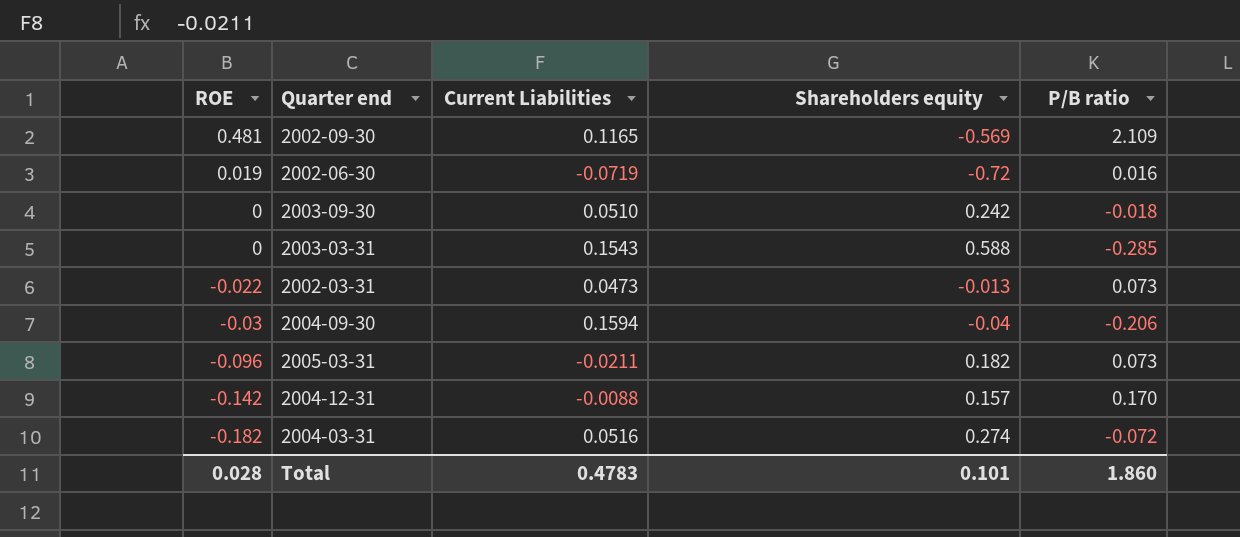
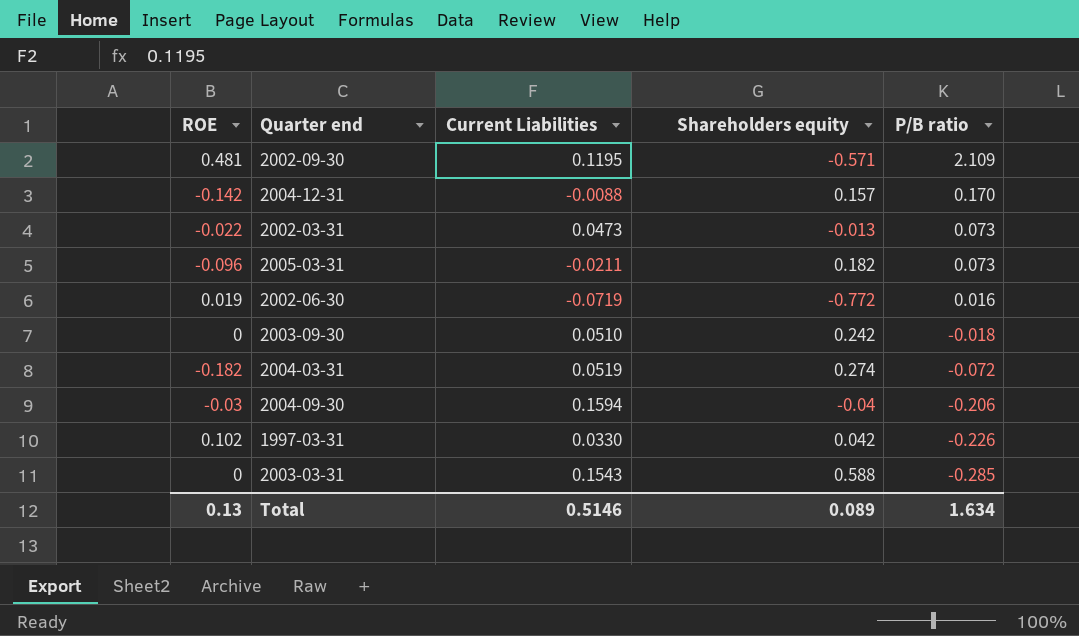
row order: ROE descending -> P/B ratio descending
2002-09-30 | Current Liabilities: 0.1165 -> 0.1195
2002-09-30 | Shareholders equity: -0.569 -> -0.571
2002-06-30 | Shareholders equity: -0.72 -> -0.772
2004-03-31 | Current Liabilities: 0.0516 -> 0.0519
row 1997-03-31: none -> 0.102 | 0.0330 | 0.042 | -0.226
Total | ROE: 0.028 -> 0.13
Total | Current Liabilities: 0.4783 -> 0.5146
Total | Shareholders equity: 0.101 -> 0.089
Total | P/B ratio: 1.860 -> 1.634

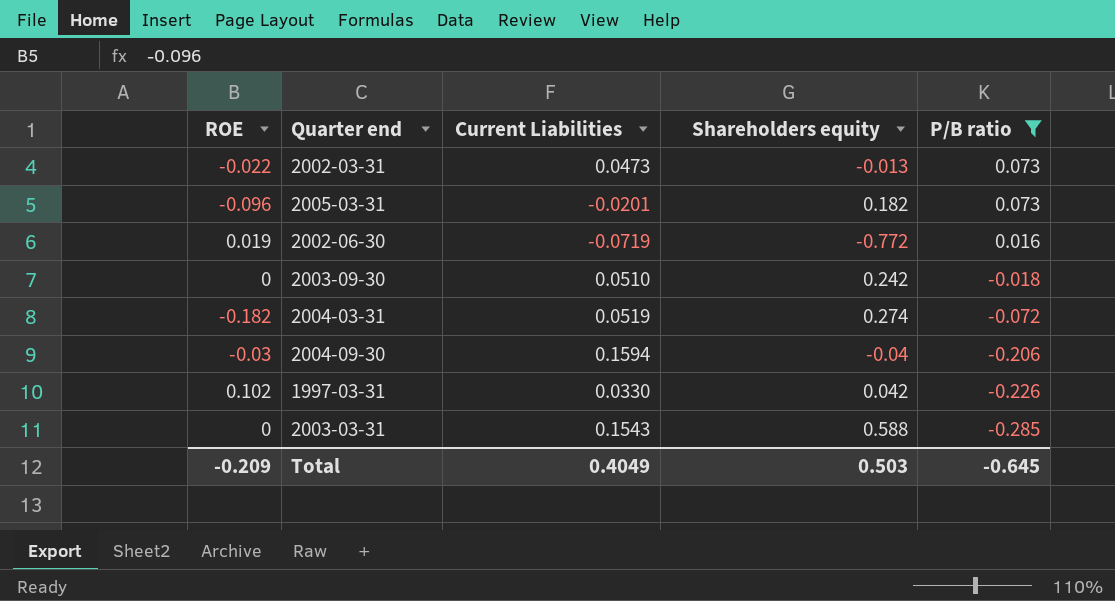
filter: none -> P/B ratio <= 0.073
2005-03-31 | Current Liabilities: -0.0211 -> -0.0201
Total | ROE: 0.13 -> -0.209
Total | Current Liabilities: 0.5146 -> 0.4049
Total | Shareholders equity: 0.089 -> 0.503
Total | P/B ratio: 1.634 -> -0.645

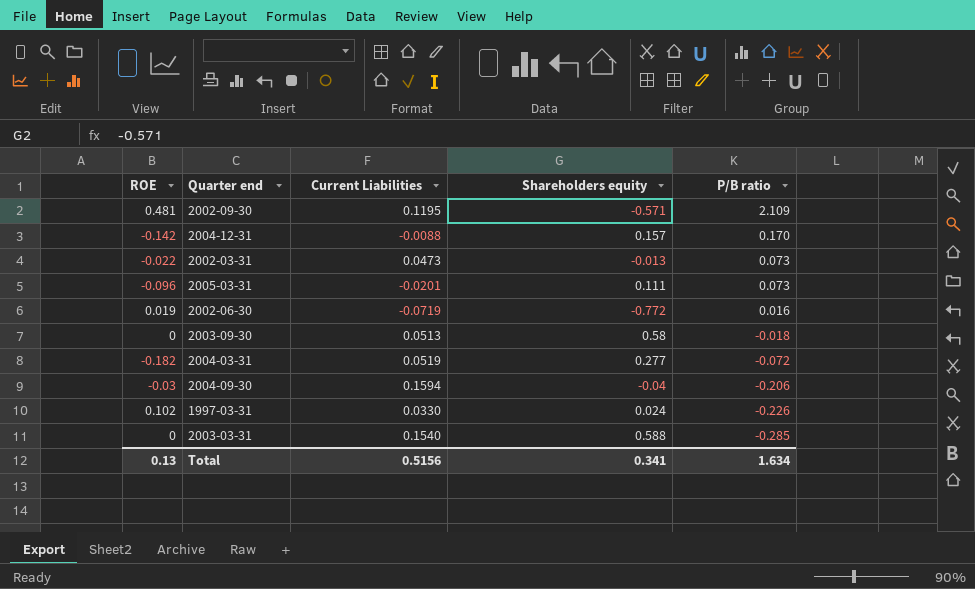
filter: P/B ratio <= 0.073 -> none
2005-03-31 | Shareholders equity: 0.182 -> 0.111
2003-09-30 | Current Liabilities: 0.0510 -> 0.0513
2003-09-30 | Shareholders equity: 0.242 -> 0.58
2004-03-31 | Shareholders equity: 0.274 -> 0.277
1997-03-31 | Shareholders equity: 0.042 -> 0.024
2003-03-31 | Current Liabilities: 0.1543 -> 0.1540
Total | ROE: -0.209 -> 0.13
Total | Current Liabilities: 0.4049 -> 0.5156
Total | Shareholders equity: 0.503 -> 0.341
Total | P/B ratio: -0.645 -> 1.634

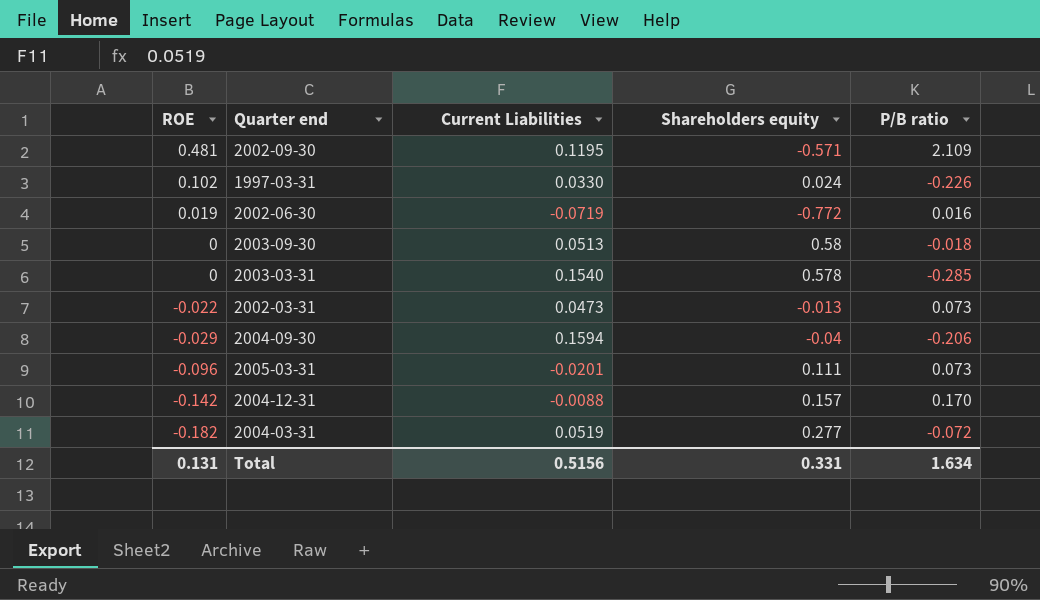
row order: P/B ratio descending -> ROE descending
2003-03-31 | Shareholders equity: 0.588 -> 0.578
2004-09-30 | ROE: -0.03 -> -0.029
Total | ROE: 0.13 -> 0.131
Total | Shareholders equity: 0.341 -> 0.331

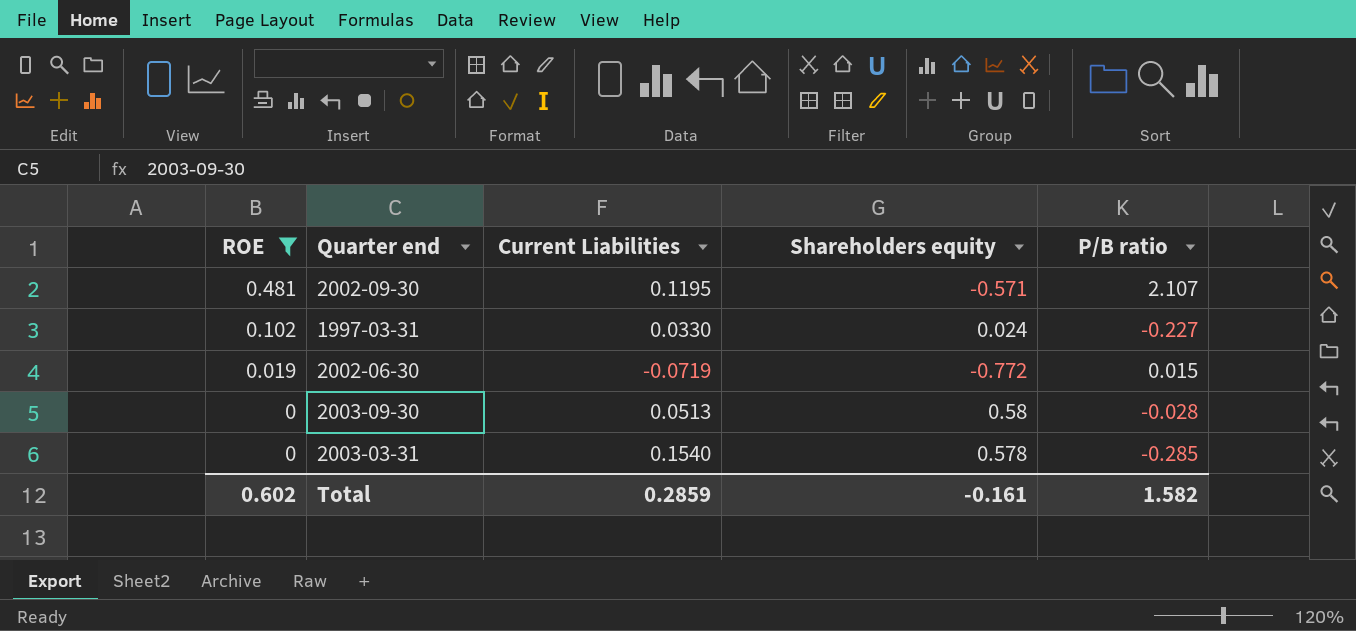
filter: none -> ROE >= 0
2002-09-30 | P/B ratio: 2.109 -> 2.107
1997-03-31 | P/B ratio: -0.226 -> -0.227
2002-06-30 | P/B ratio: 0.016 -> 0.015
2003-09-30 | P/B ratio: -0.018 -> -0.028
Total | ROE: 0.131 -> 0.602
Total | Current Liabilities: 0.5156 -> 0.2859
Total | Shareholders equity: 0.331 -> -0.161
Total | P/B ratio: 1.634 -> 1.582

